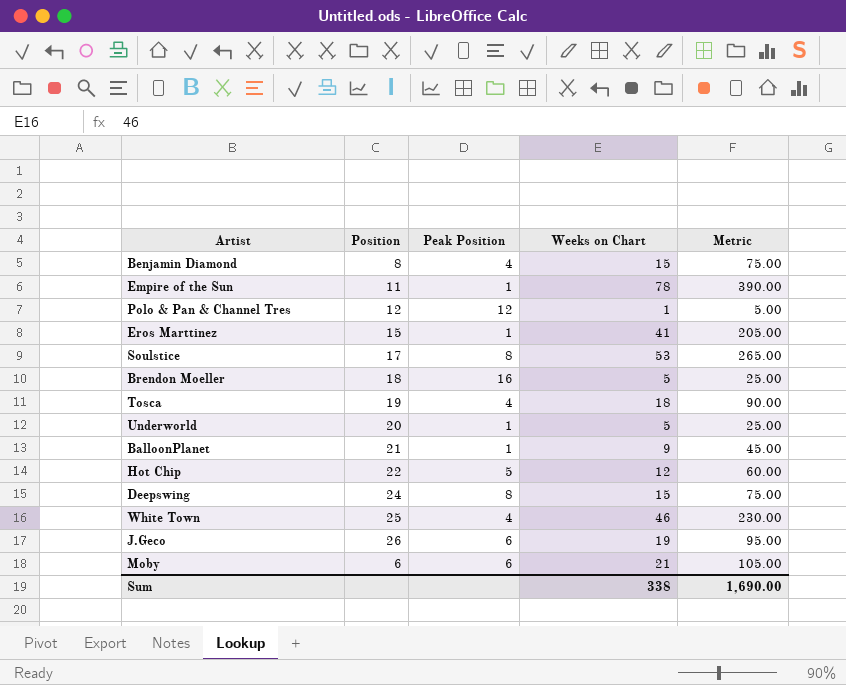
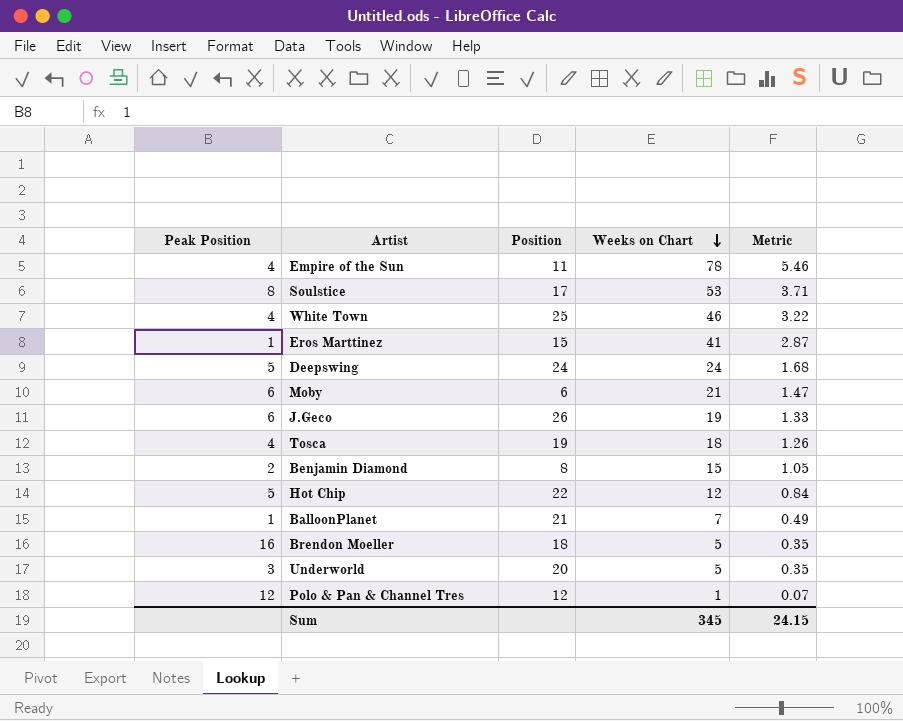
row order: none -> Weeks on Chart descending
column Peak Position | position: 3 -> 1
column Metric | formula: [Weeks on Chart] * 5 -> [Weeks on Chart] * 0.07
Empire of the Sun | Peak Position: 1 -> 4
Deepswing | Peak Position: 8 -> 5
Deepswing | Weeks on Chart: 15 -> 24
Benjamin Diamond | Peak Position: 4 -> 2
BalloonPlanet | Weeks on Chart: 9 -> 7
Underworld | Peak Position: 1 -> 3
Sum | Weeks on Chart: 338 -> 345
Sum | Metric: 1,690.00 -> 24.15

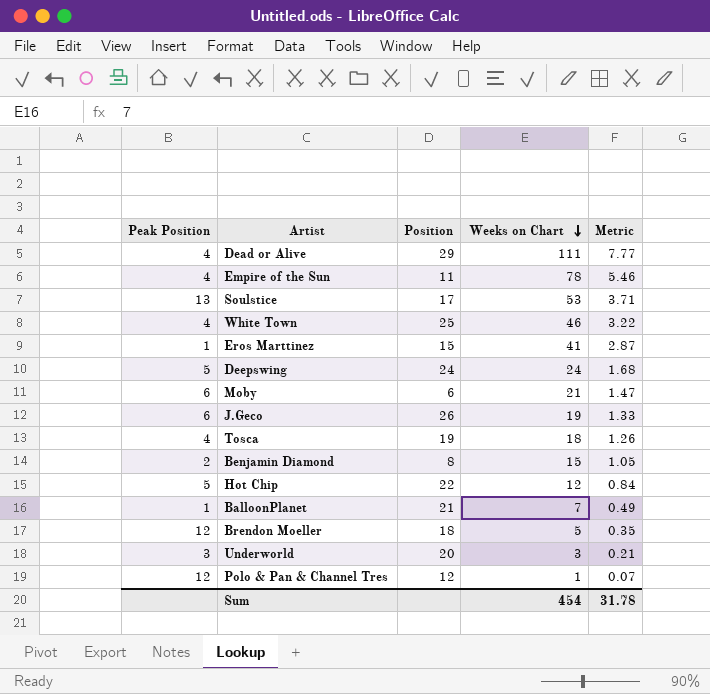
row Dead or Alive: none -> 4 | 29 | 111 | 7.77
Soulstice | Peak Position: 8 -> 13
Brendon Moeller | Peak Position: 16 -> 12
Underworld | Weeks on Chart: 5 -> 3
Underworld | Metric: 0.35 -> 0.21
Sum | Weeks on Chart: 345 -> 454
Sum | Metric: 24.15 -> 31.78

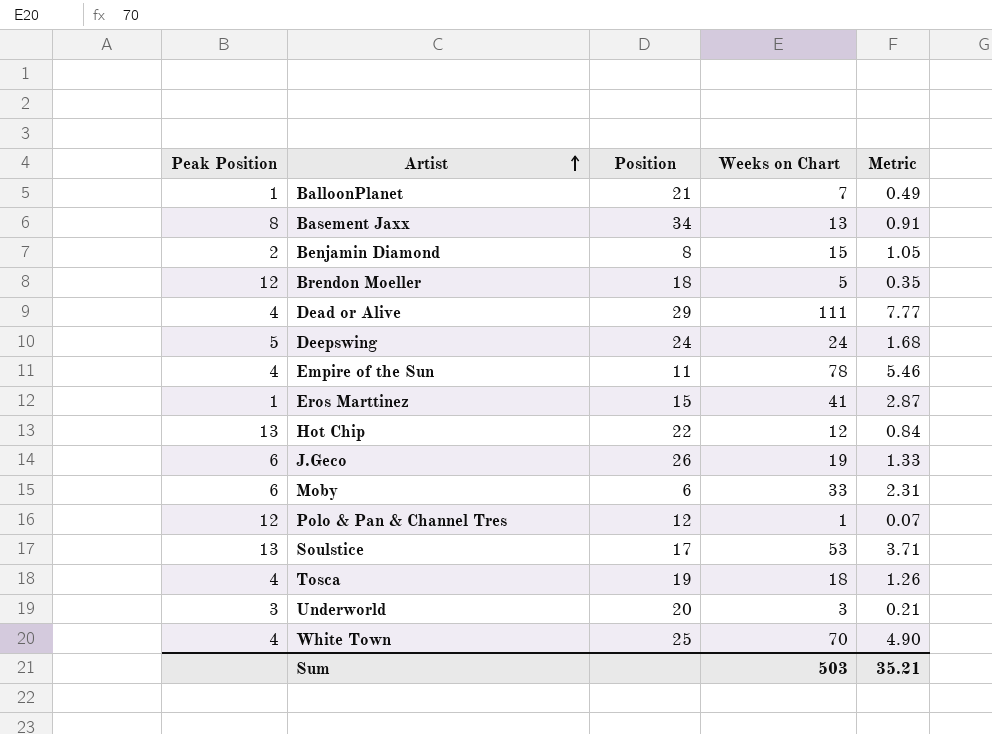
row order: Weeks on Chart descending -> Artist ascending
row Basement Jaxx: none -> 8 | 34 | 13 | 0.91
Hot Chip | Peak Position: 5 -> 13
Moby | Weeks on Chart: 21 -> 33
Moby | Metric: 1.47 -> 2.31
White Town | Weeks on Chart: 46 -> 70
White Town | Metric: 3.22 -> 4.90
Sum | Weeks on Chart: 454 -> 503
Sum | Metric: 31.78 -> 35.21

